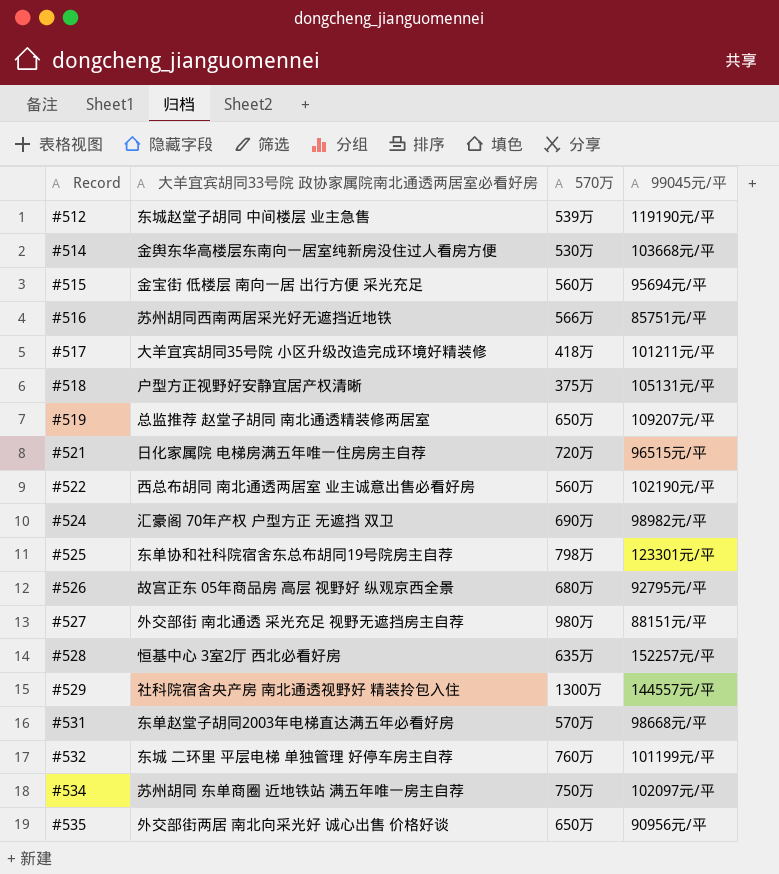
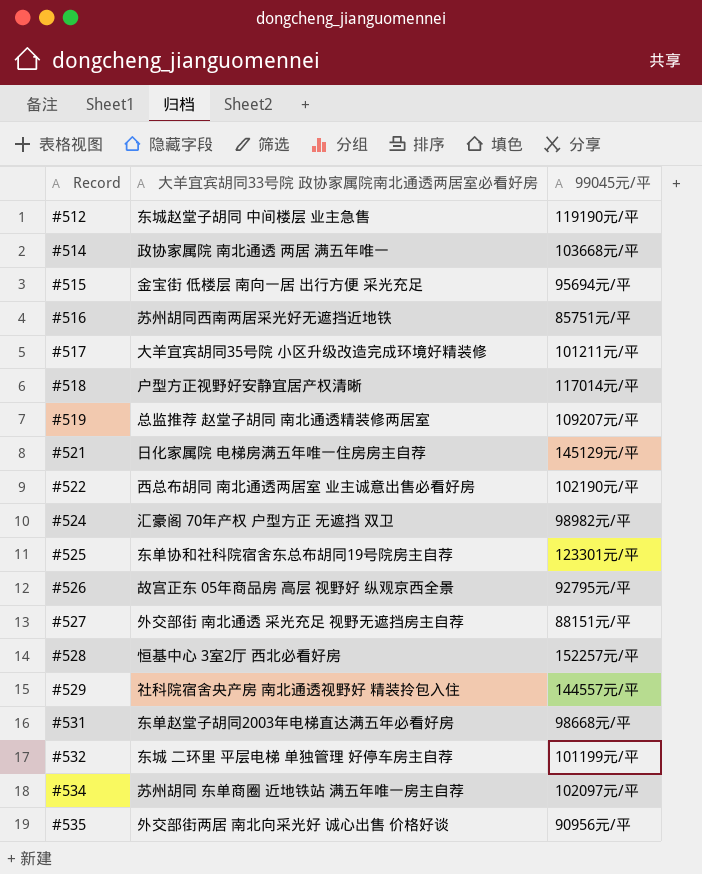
column 570万 | position: 3 -> none
#514 | 大羊宜宾胡同33号院 政协家属院南北通透两居室必看好房: 金舆东华高楼层东南向一居室纯新房没住过人看房方便 -> 政协家属院 南北通透 两居 满五年唯一
#518 | 99045元/平: 105131元/平 -> 117014元/平
#521 | 99045元/平: 96515元/平 -> 145129元/平

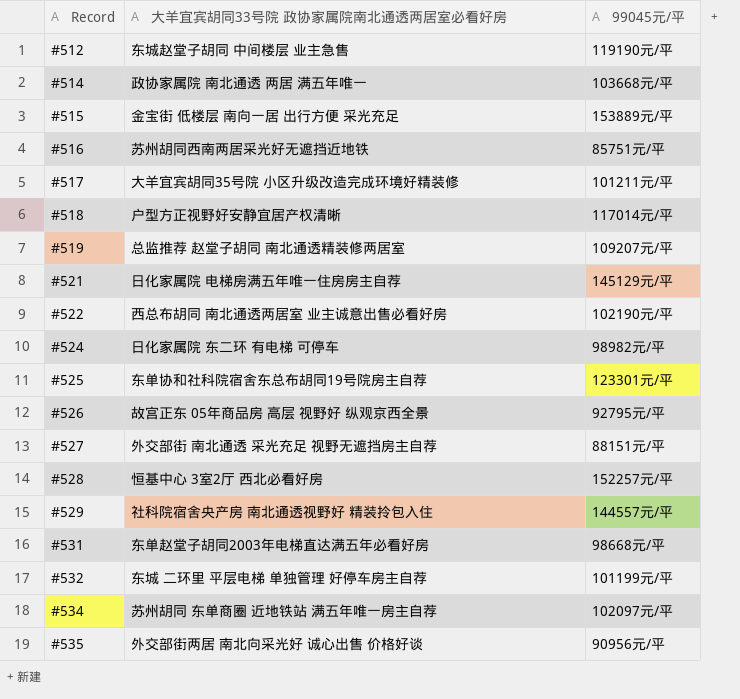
#515 | 99045元/平: 95694元/平 -> 153889元/平
#524 | 大羊宜宾胡同33号院 政协家属院南北通透两居室必看好房: 汇豪阁 70年产权 户型方正 无遮挡 双卫 -> 日化家属院 东二环 有电梯 可停车

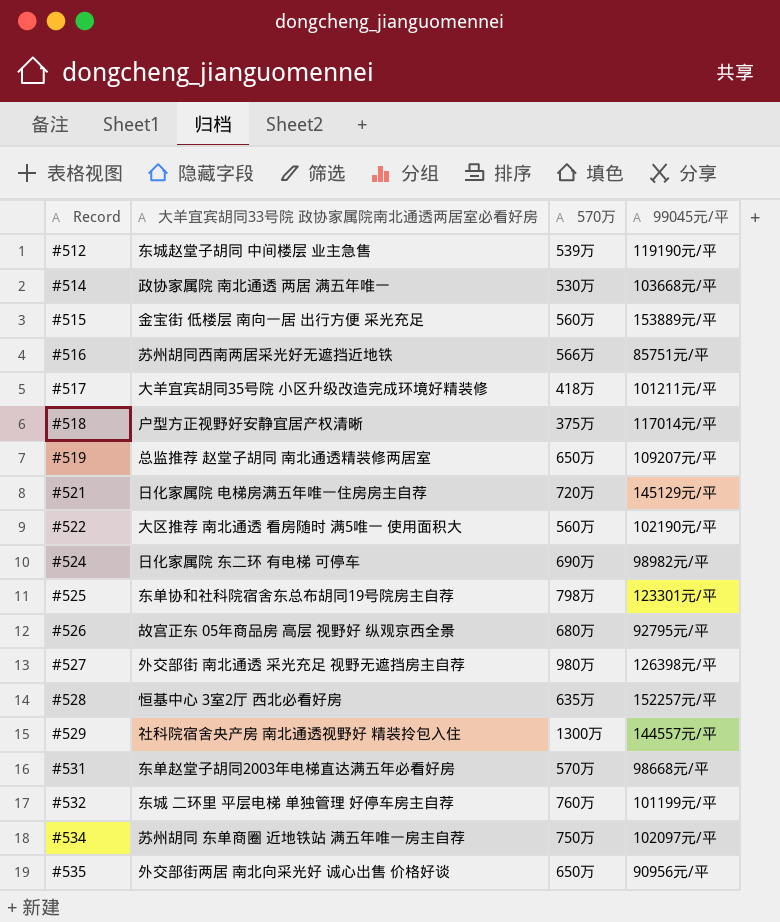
column 570万 | position: none -> 3
#522 | 大羊宜宾胡同33号院 政协家属院南北通透两居室必看好房: 西总布胡同 南北通透两居室 业主诚意出售必看好房 -> 大区推荐 南北通透 看房随时 满5唯一 使用面积大
#527 | 99045元/平: 88151元/平 -> 126398元/平

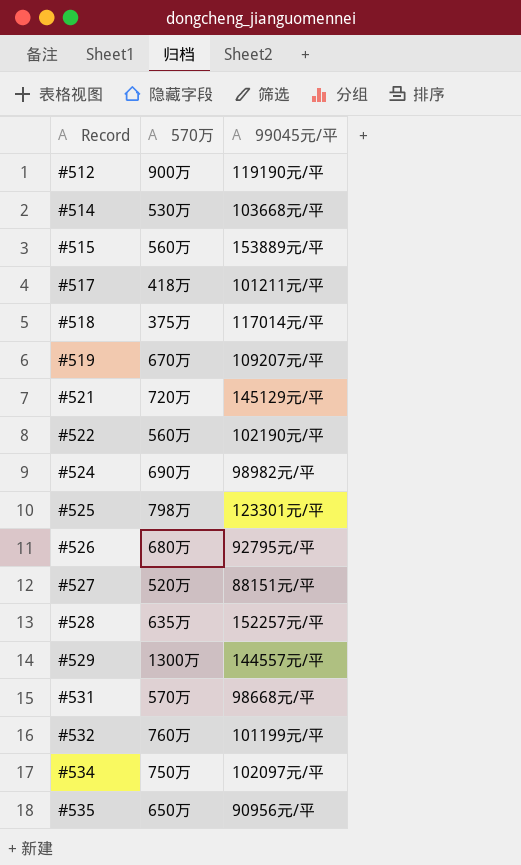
column 大羊宜宾胡同33号院 政协家属院南北通透两居室必看好房 | position: 2 -> none
row #516: 苏州胡同西南两居采光好无遮挡近地铁 | 566万 | 85751元/平 -> none
#512 | 570万: 539万 -> 900万
#519 | 570万: 650万 -> 670万
#527 | 570万: 980万 -> 520万
#527 | 99045元/平: 126398元/平 -> 88151元/平

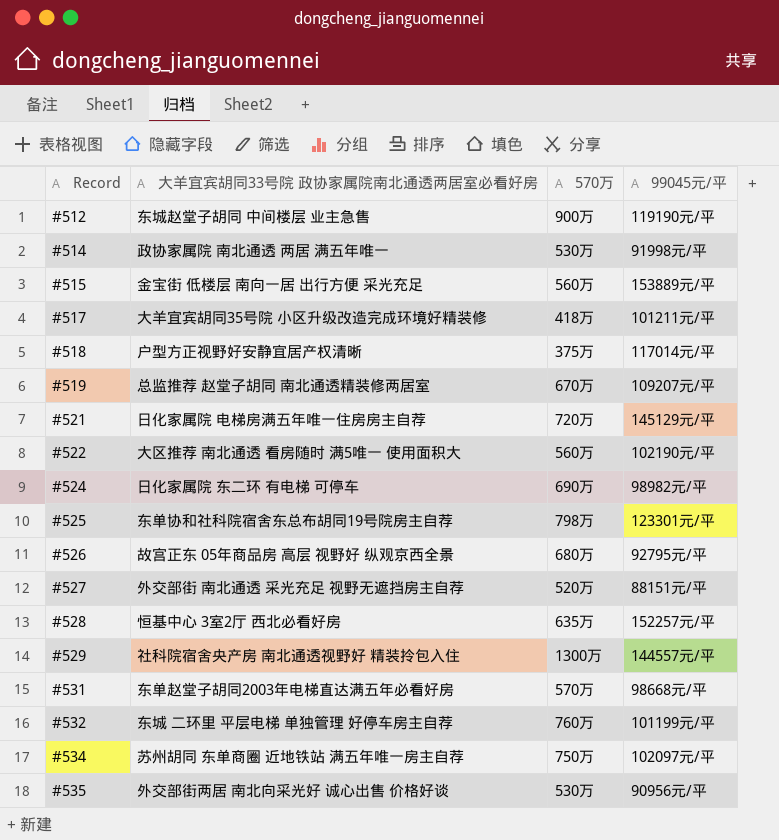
column 大羊宜宾胡同33号院 政协家属院南北通透两居室必看好房 | position: none -> 2
#514 | 99045元/平: 103668元/平 -> 91998元/平
#535 | 570万: 650万 -> 530万

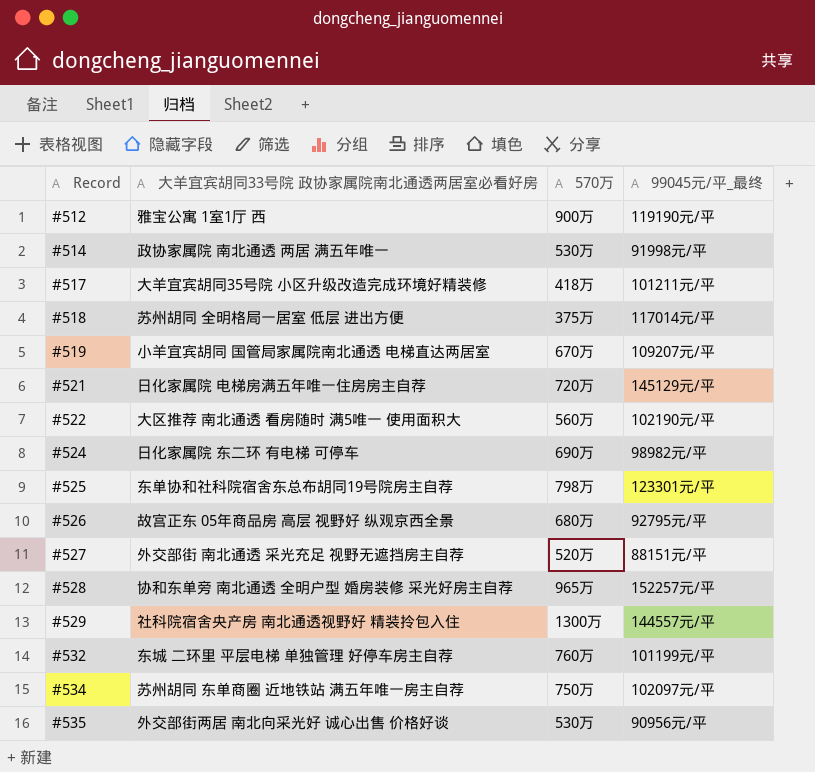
column name: 99045元/平 -> 99045元/平_最终
row #515: 金宝街 低楼层 南向一居 出行方便 采光充足 | 560万 | 153889元/平 -> none
row #531: 东单赵堂子胡同2003年电梯直达满五年必看好房 | 570万 | 98668元/平 -> none
#512 | 大羊宜宾胡同33号院 政协家属院南北通透两居室必看好房: 东城赵堂子胡同 中间楼层 业主急售 -> 雅宝公寓 1室1厅 西
#518 | 大羊宜宾胡同33号院 政协家属院南北通透两居室必看好房: 户型方正视野好安静宜居产权清晰 -> 苏州胡同 全明格局一居室 低层 进出方便
#519 | 大羊宜宾胡同33号院 政协家属院南北通透两居室必看好房: 总监推荐 赵堂子胡同 南北通透精装修两居室 -> 小羊宜宾胡同 国管局家属院南北通透 电梯直达两居室
#528 | 大羊宜宾胡同33号院 政协家属院南北通透两居室必看好房: 恒基中心 3室2厅 西北必看好房 -> 协和东单旁 南北通透 全明户型 婚房装修 采光好房主自荐
#528 | 570万: 635万 -> 965万

